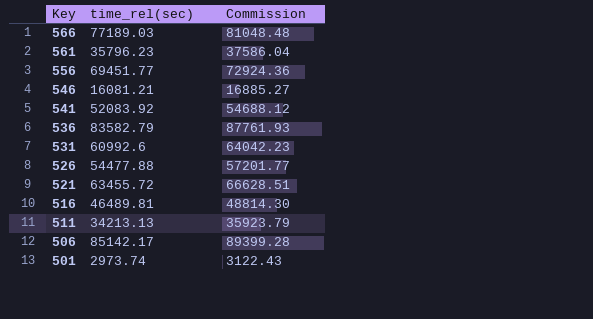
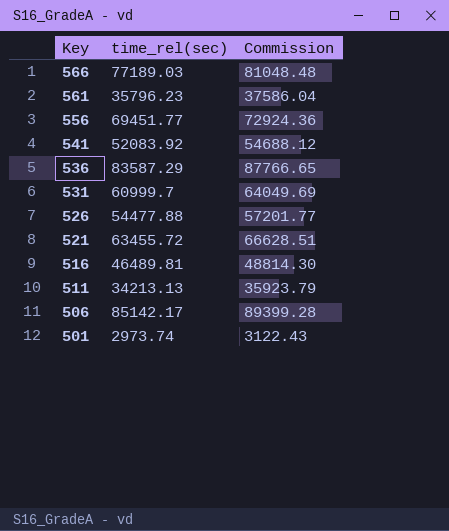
row 546: 16081.21 | 16885.27 -> none
536 | time_rel(sec): 83582.79 -> 83587.29
536 | Commission: 87761.93 -> 87766.65
531 | time_rel(sec): 60992.6 -> 60999.7
531 | Commission: 64042.23 -> 64049.69

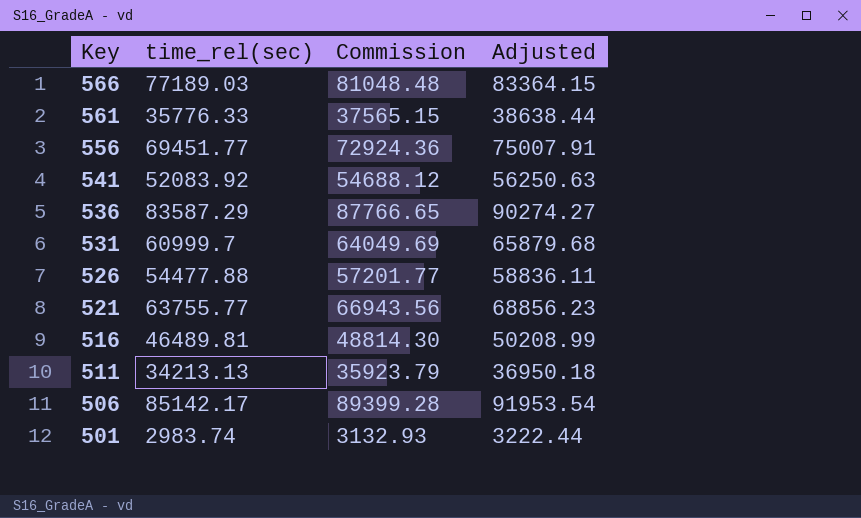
column Adjusted | formula: none -> [time_rel(sec)] * 1.08
561 | time_rel(sec): 35796.23 -> 35776.33
561 | Commission: 37586.04 -> 37565.15
521 | time_rel(sec): 63455.72 -> 63755.77
521 | Commission: 66628.51 -> 66943.56
501 | time_rel(sec): 2973.74 -> 2983.74
501 | Commission: 3122.43 -> 3132.93

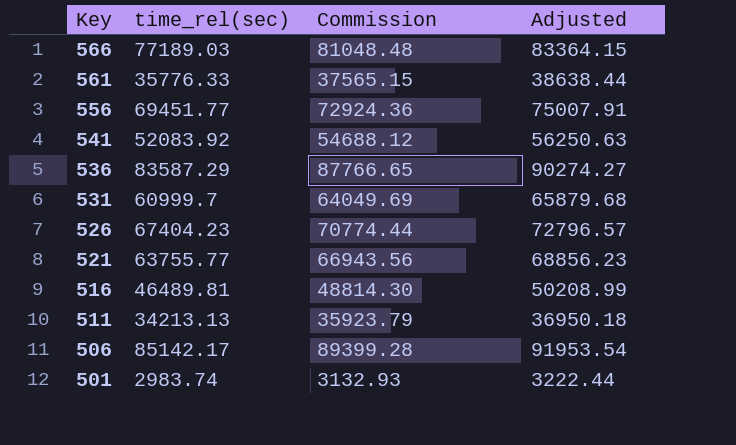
526 | time_rel(sec): 54477.88 -> 67404.23
526 | Commission: 57201.77 -> 70774.44
526 | Adjusted: 58836.11 -> 72796.57

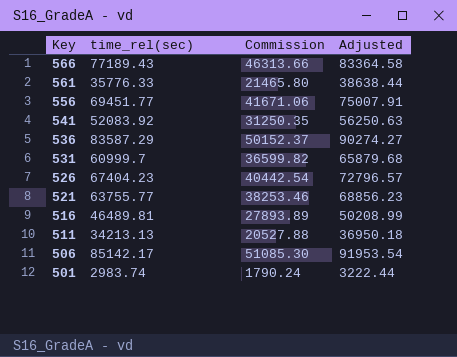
column Commission | formula: [time_rel(sec)] * 1.05 -> [time_rel(sec)] * 0.6
566 | time_rel(sec): 77189.03 -> 77189.43
566 | Adjusted: 83364.15 -> 83364.58

